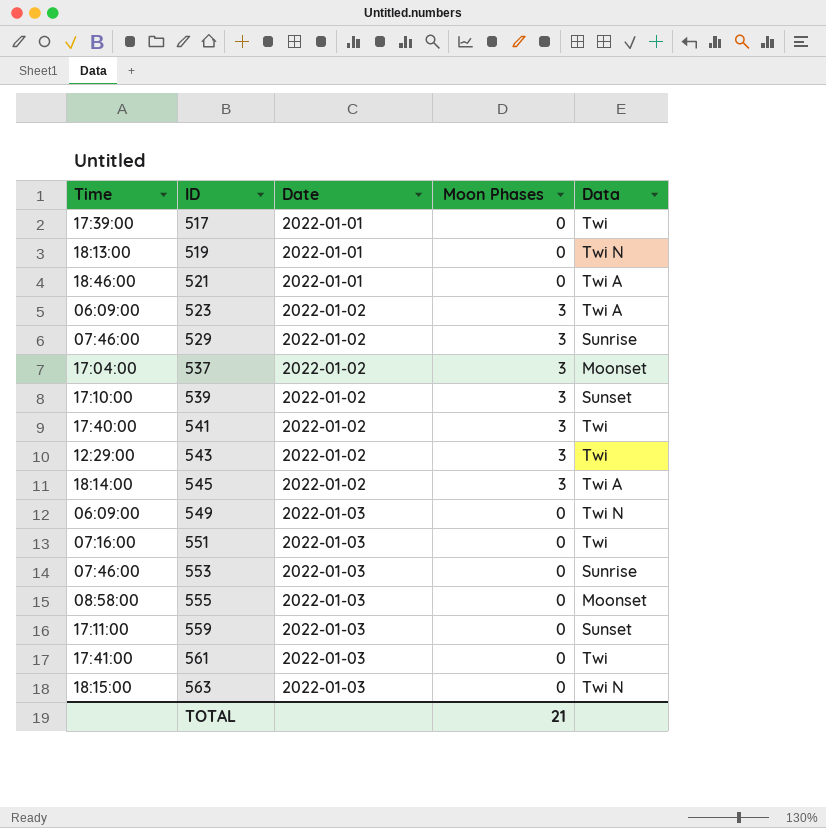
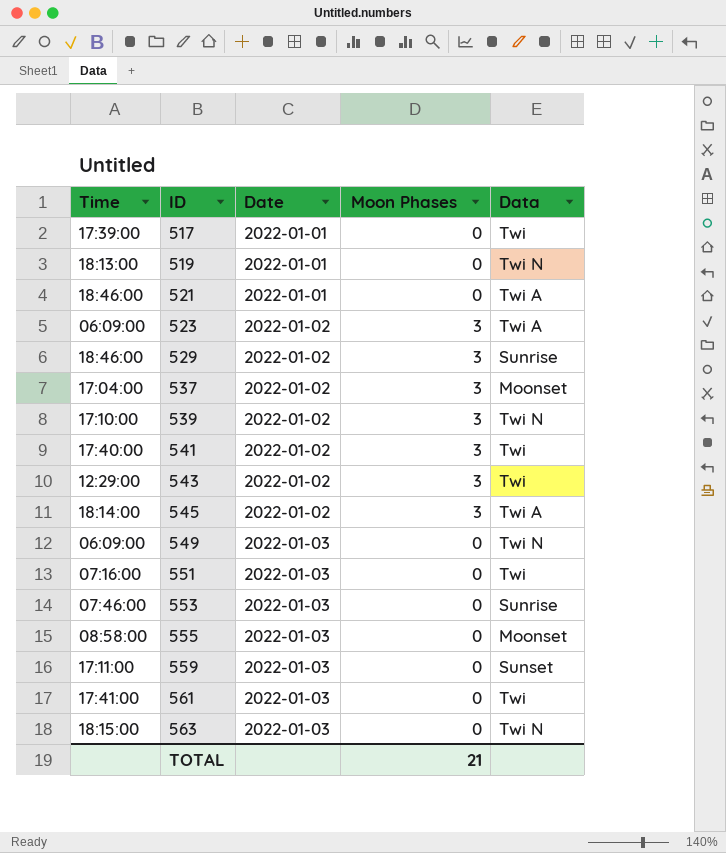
529 | Time: 07:46:00 -> 18:46:00
539 | Data: Sunset -> Twi N

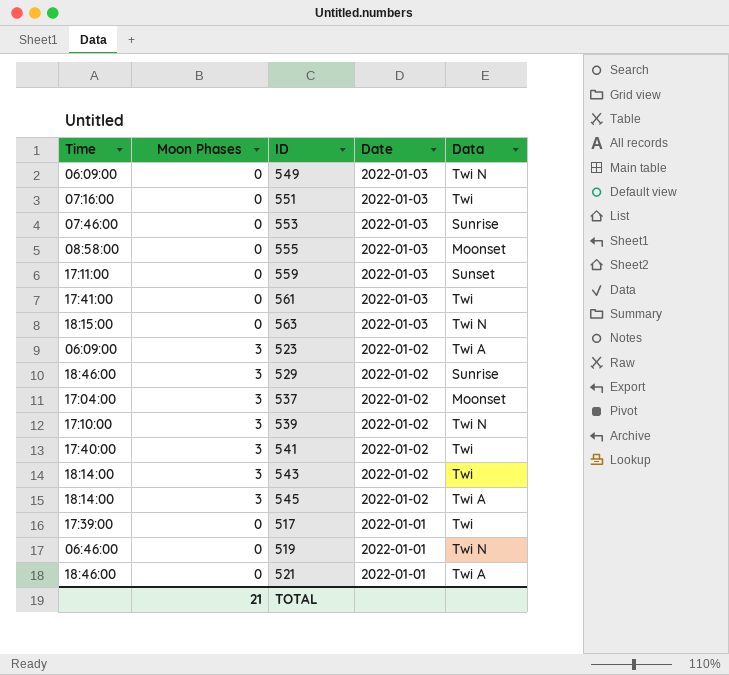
row order: ID ascending -> Date descending
column Moon Phases | position: 4 -> 2
543 | Time: 12:29:00 -> 18:14:00
519 | Time: 18:13:00 -> 06:46:00

